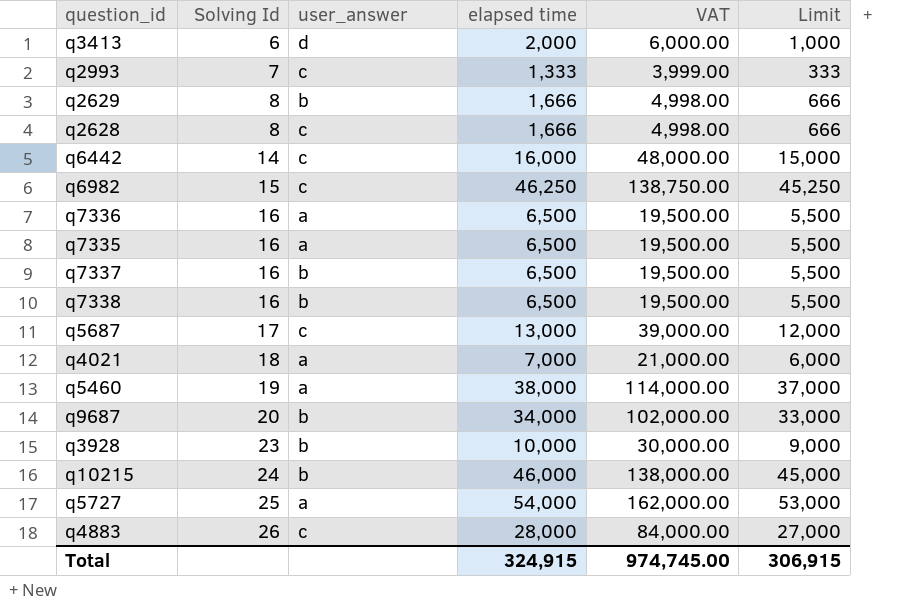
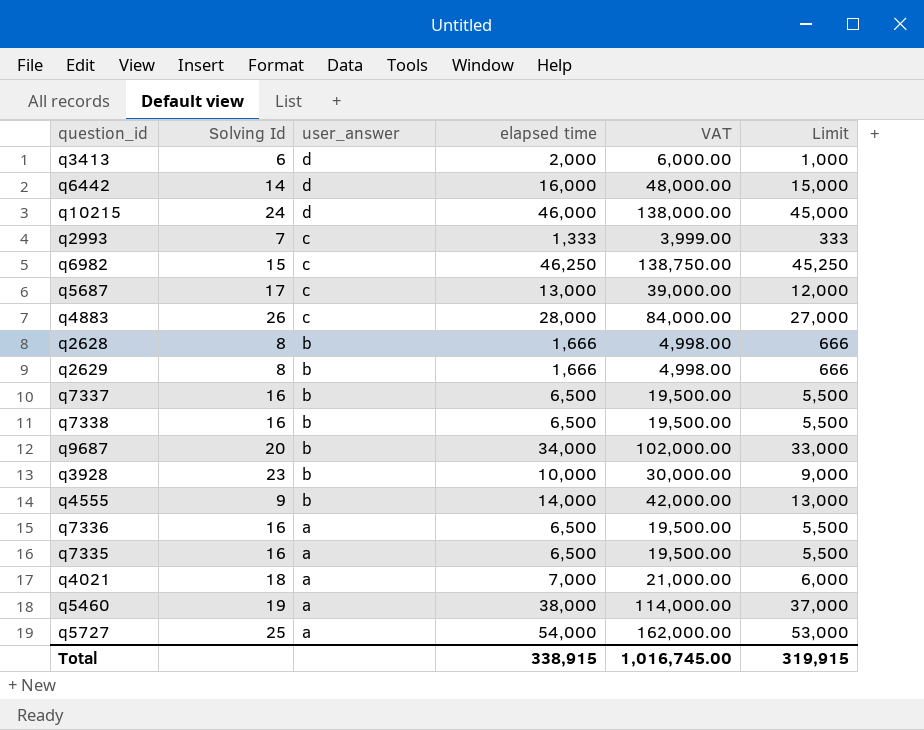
row order: Solving Id ascending -> user_answer descending
q6442 | user_answer: c -> d
q10215 | user_answer: b -> d
q2628 | user_answer: c -> b
row q4555: none -> 9 | b | 14,000 | 42,000.00 | 13,000
Total | elapsed time: 324,915 -> 338,915
Total | VAT: 974,745.00 -> 1,016,745.00
Total | Limit: 306,915 -> 319,915

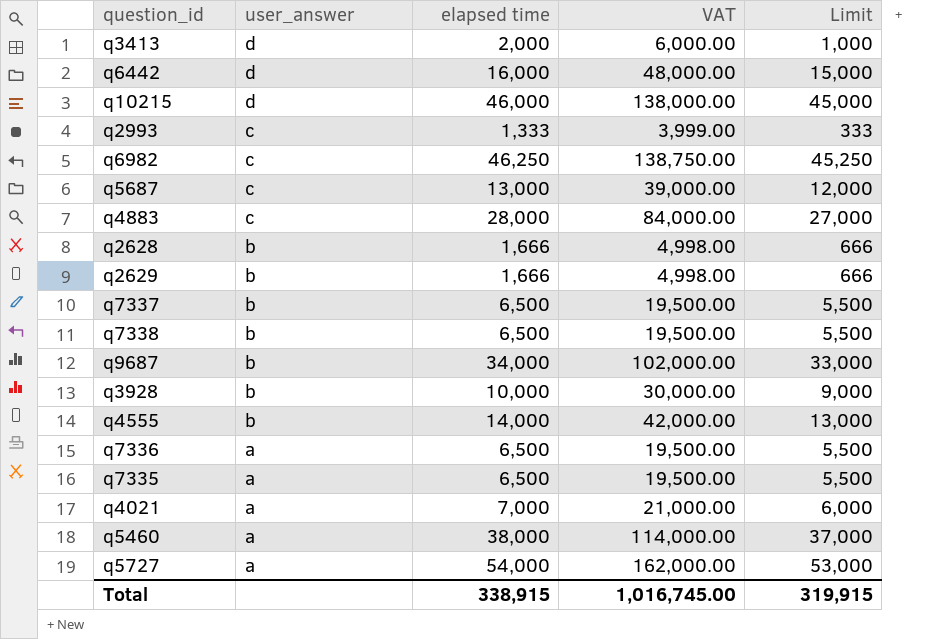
column Solving Id | position: 2 -> none

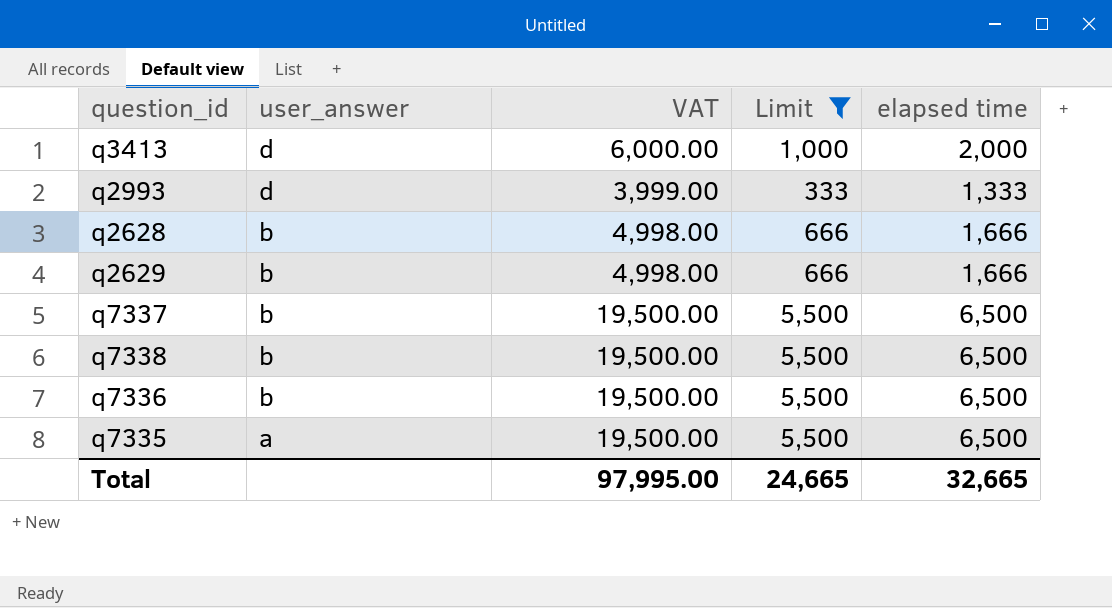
filter: none -> Limit <= 5,500
column elapsed time | position: 3 -> 5
q2993 | user_answer: c -> d
q7336 | user_answer: a -> b
Total | VAT: 1,016,745.00 -> 97,995.00
Total | Limit: 319,915 -> 24,665
Total | elapsed time: 338,915 -> 32,665

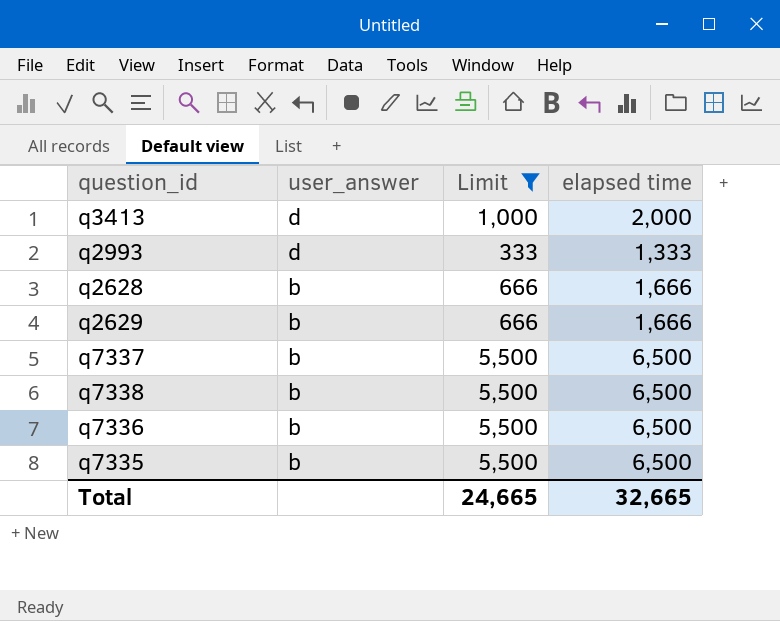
column VAT | formula: [elapsed time] * 3 -> none
q7335 | user_answer: a -> b

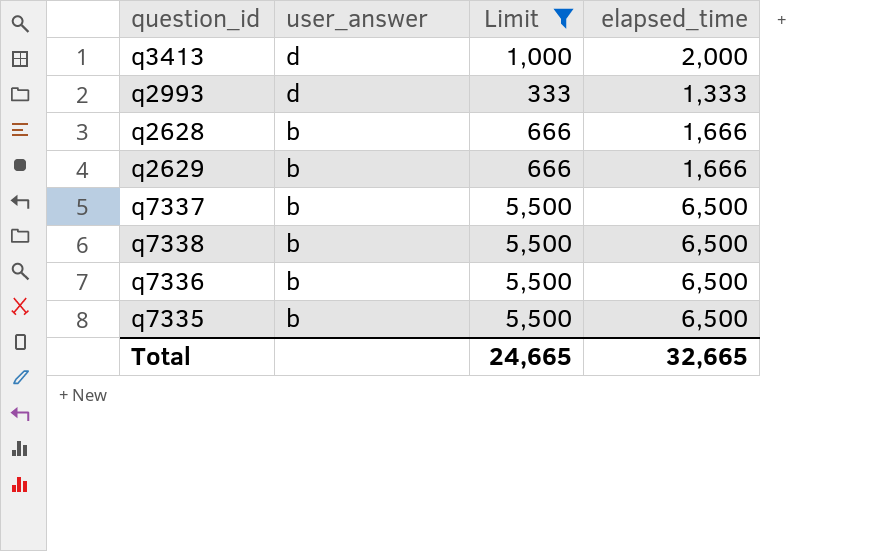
column name: elapsed time -> elapsed_time

